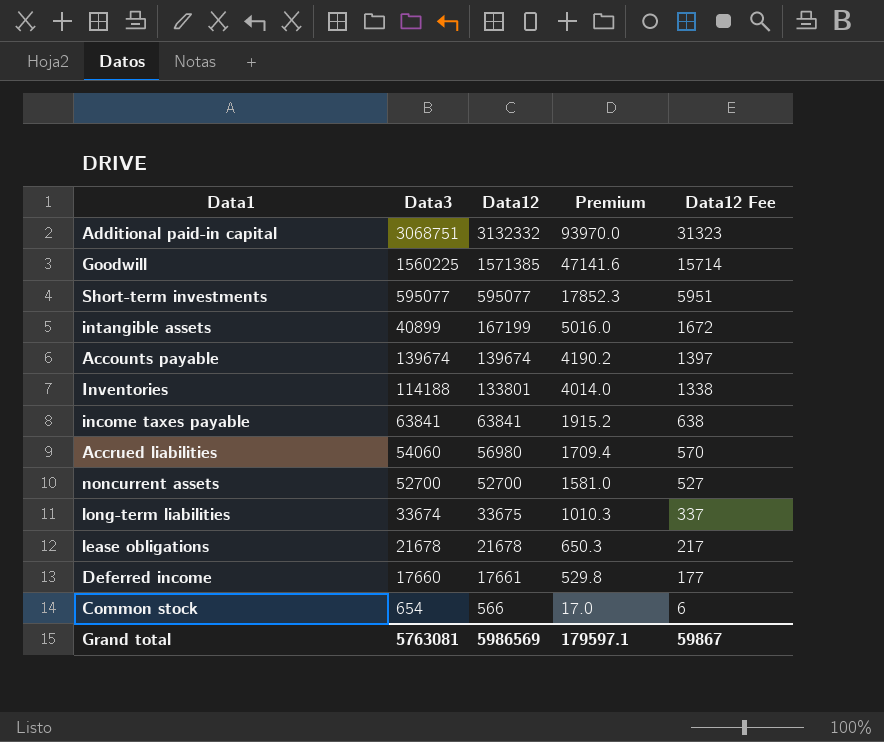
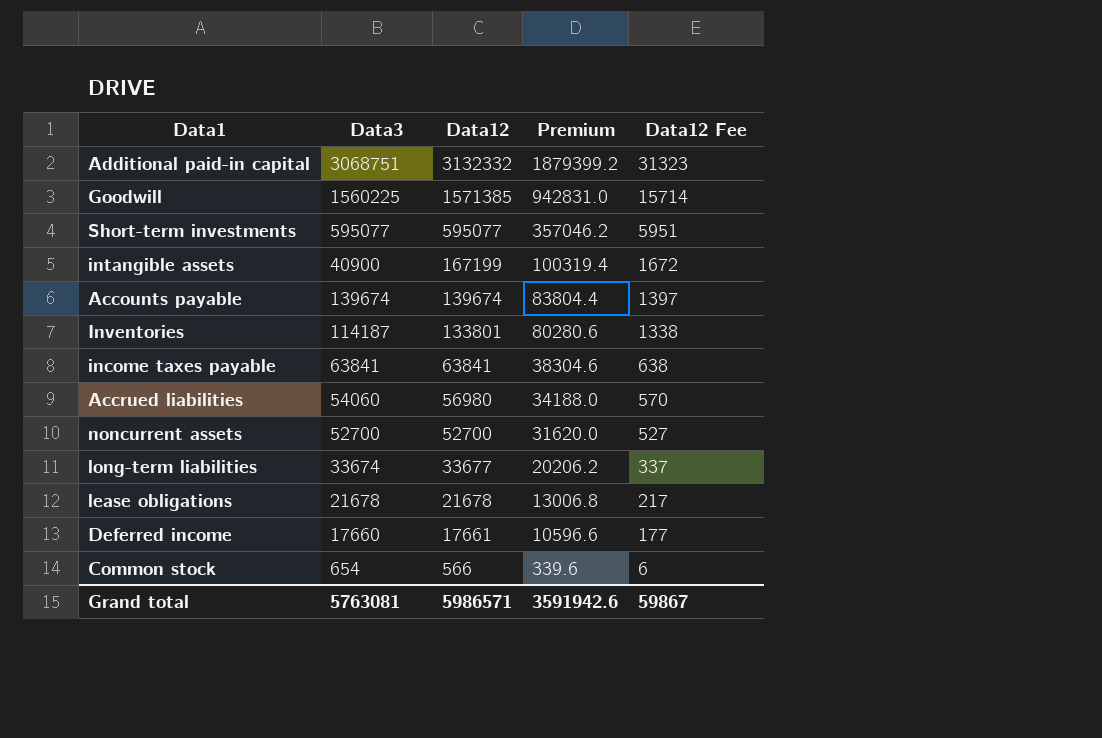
column Premium | formula: [Data12] * 0.03 -> [Data12] * 0.6
intangible assets | Data3: 40899 -> 40900
Inventories | Data3: 114188 -> 114187
long-term liabilities | Data12: 33675 -> 33677
Grand total | Data12: 5986569 -> 5986571
Grand total | Premium: 179597.1 -> 3591942.6

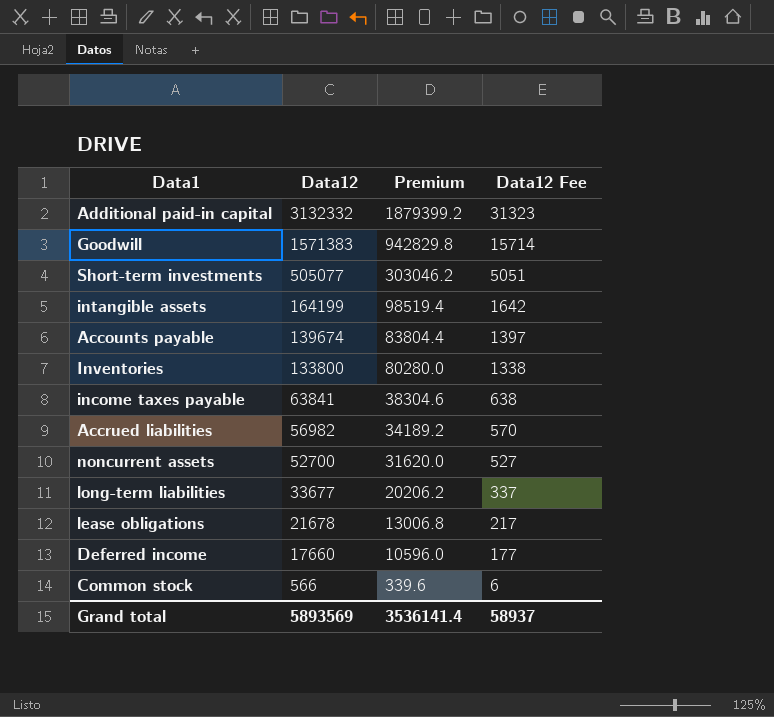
column Data3 | position: 2 -> none
Goodwill | Data12: 1571385 -> 1571383
Goodwill | Premium: 942831.0 -> 942829.8
Short-term investments | Data12: 595077 -> 505077
Short-term investments | Premium: 357046.2 -> 303046.2
Short-term investments | Data12 Fee: 5951 -> 5051
intangible assets | Data12: 167199 -> 164199
intangible assets | Premium: 100319.4 -> 98519.4
intangible assets | Data12 Fee: 1672 -> 1642
Inventories | Data12: 133801 -> 133800
Inventories | Premium: 80280.6 -> 80280.0
Accrued liabilities | Data12: 56980 -> 56982
Accrued liabilities | Premium: 34188.0 -> 34189.2
Deferred income | Data12: 17661 -> 17660
Deferred income | Premium: 10596.6 -> 10596.0
Grand total | Data12: 5986571 -> 5893569
Grand total | Premium: 3591942.6 -> 3536141.4
Grand total | Data12 Fee: 59867 -> 58937

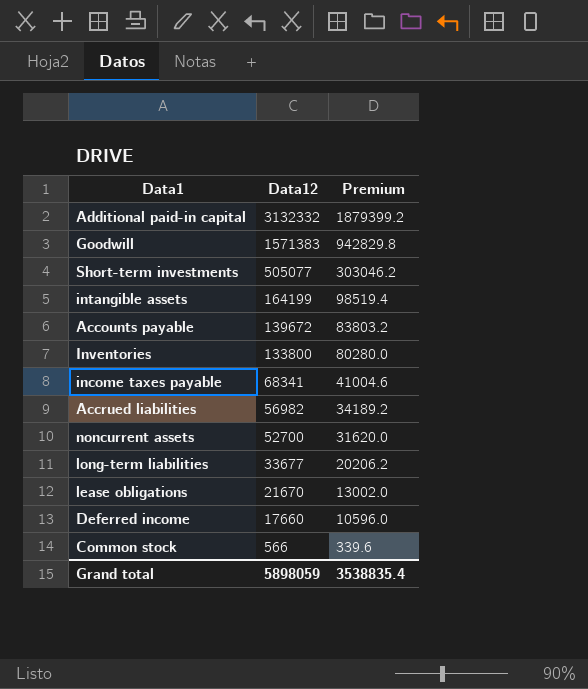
column Data12 Fee | formula: [Data12] * 0.01 -> none
Accounts payable | Data12: 139674 -> 139672
Accounts payable | Premium: 83804.4 -> 83803.2
income taxes payable | Data12: 63841 -> 68341
income taxes payable | Premium: 38304.6 -> 41004.6
lease obligations | Data12: 21678 -> 21670
lease obligations | Premium: 13006.8 -> 13002.0
Grand total | Data12: 5893569 -> 5898059
Grand total | Premium: 3536141.4 -> 3538835.4

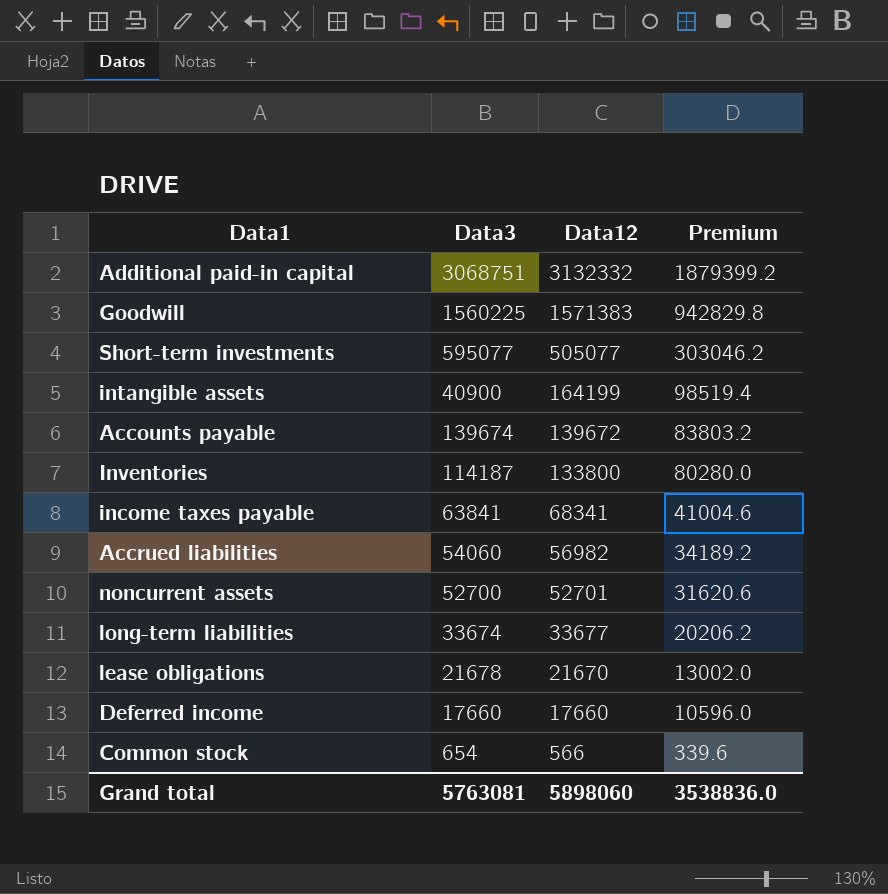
column Data3 | position: none -> 2
noncurrent assets | Data12: 52700 -> 52701
noncurrent assets | Premium: 31620.0 -> 31620.6
Grand total | Data12: 5898059 -> 5898060
Grand total | Premium: 3538835.4 -> 3538836.0

